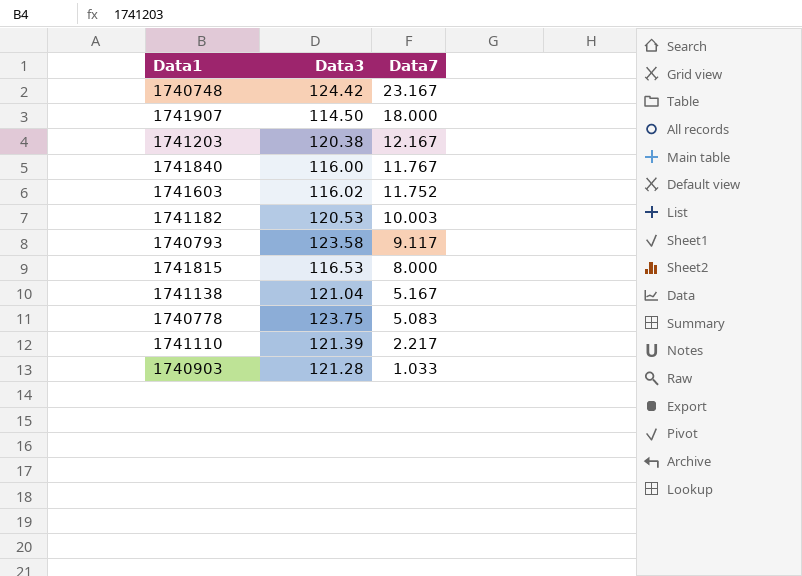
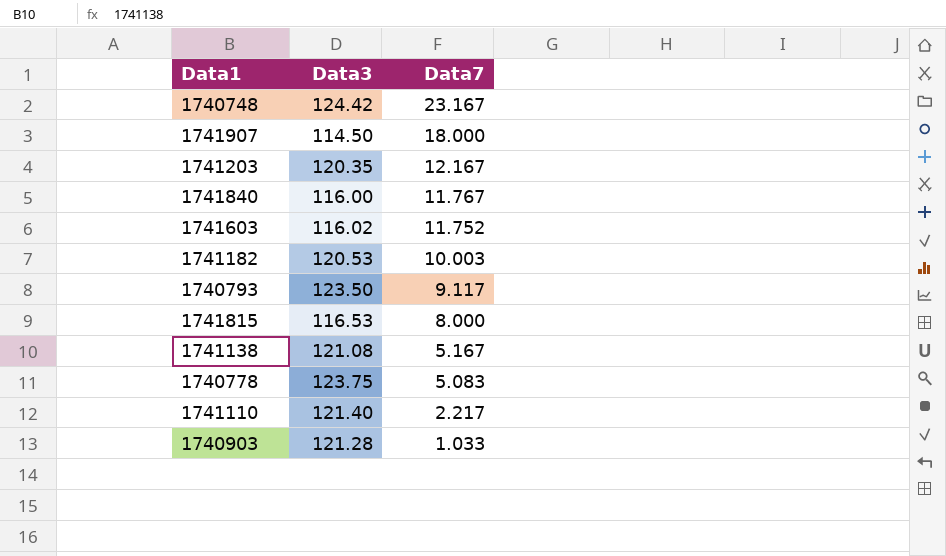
1741203 | Data3: 120.38 -> 120.35
1740793 | Data3: 123.58 -> 123.50
1741138 | Data3: 121.04 -> 121.08
1741110 | Data3: 121.39 -> 121.40

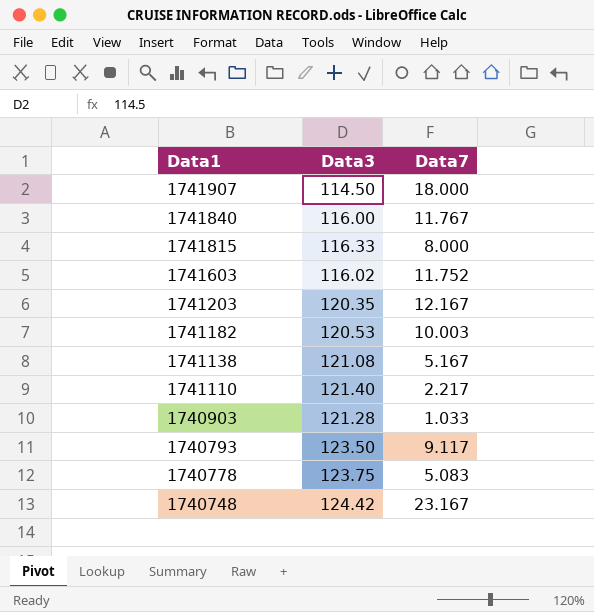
row order: Data7 descending -> Data1 descending
1741815 | Data3: 116.53 -> 116.33

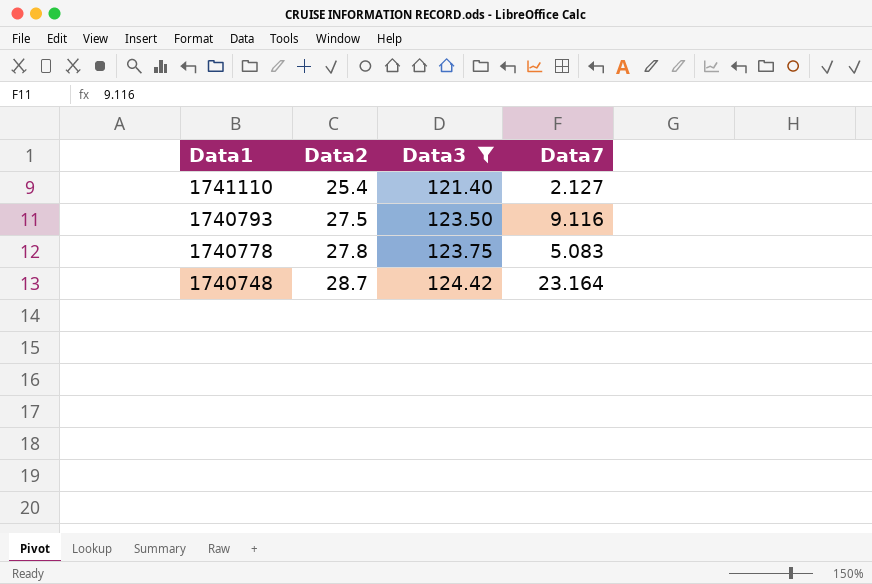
filter: none -> Data3 >= 121.40
column Data2 | position: none -> 2
1741110 | Data7: 2.217 -> 2.127
1740793 | Data7: 9.117 -> 9.116
1740748 | Data7: 23.167 -> 23.164

